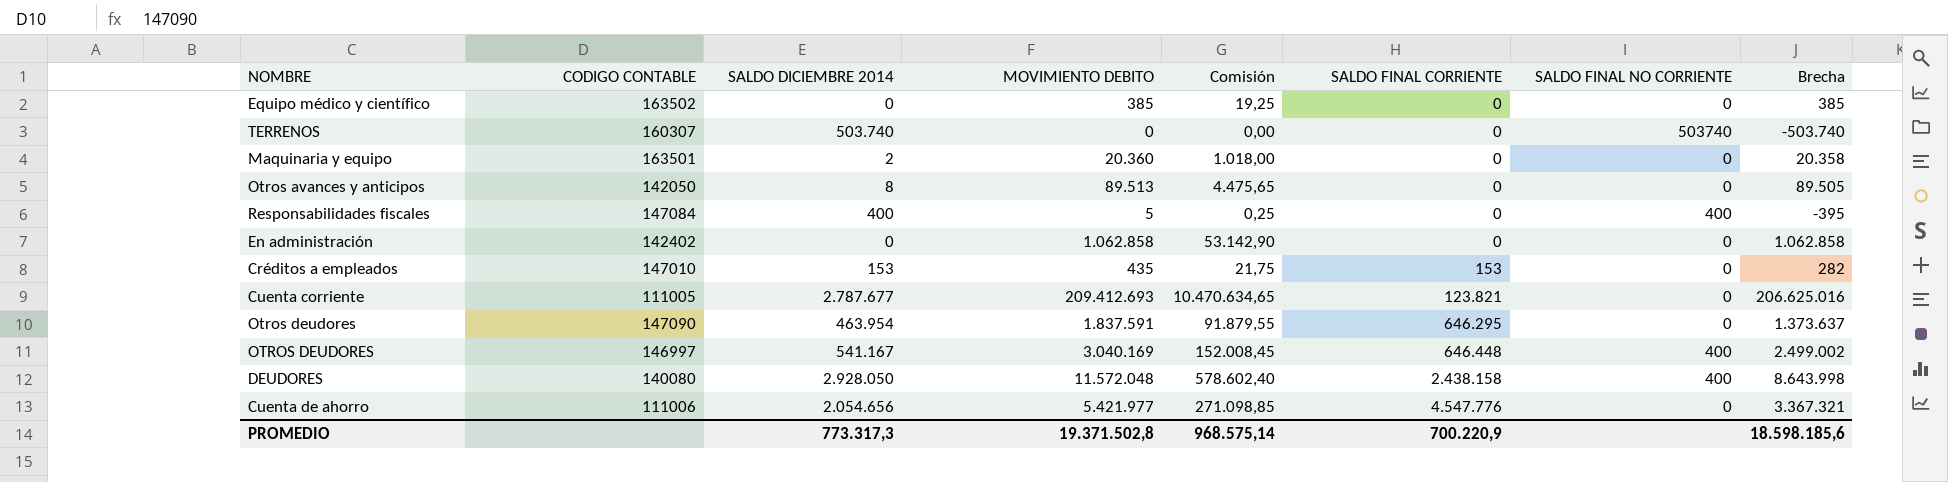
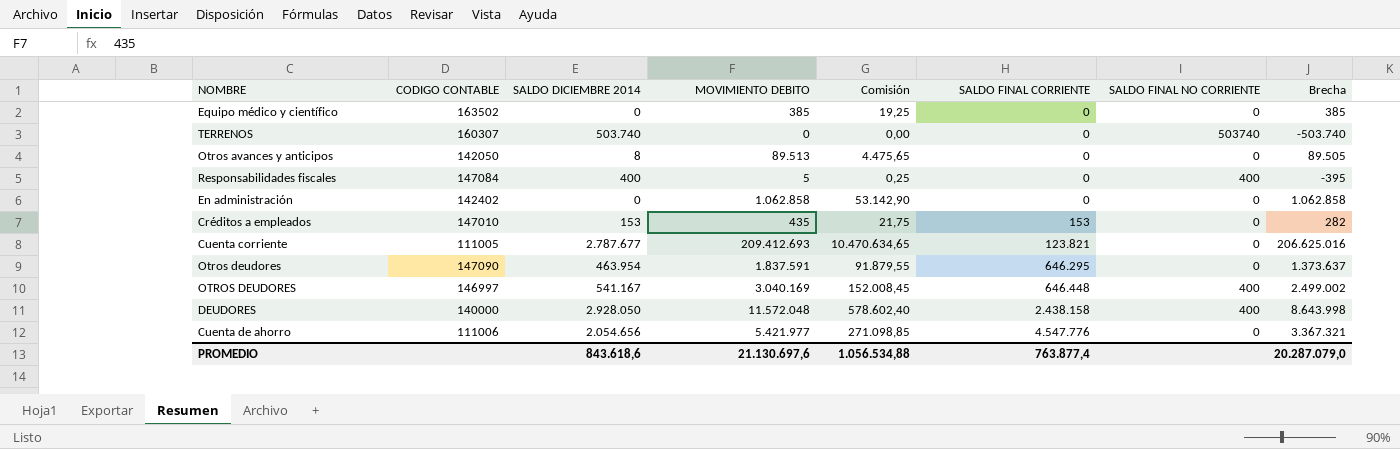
row Maquinaria y equipo: 163501 | 2 | 20.360 | 1.018,00 | 0 | 0 | 20.358 -> none
DEUDORES | CODIGO CONTABLE: 140080 -> 140000
PROMEDIO | SALDO DICIEMBRE 2014: 773.317,3 -> 843.618,6
PROMEDIO | MOVIMIENTO DEBITO: 19.371.502,8 -> 21.130.697,6
PROMEDIO | Comisión: 968.575,14 -> 1.056.534,88
PROMEDIO | SALDO FINAL CORRIENTE: 700.220,9 -> 763.877,4
PROMEDIO | Brecha: 18.598.185,6 -> 20.287.079,0

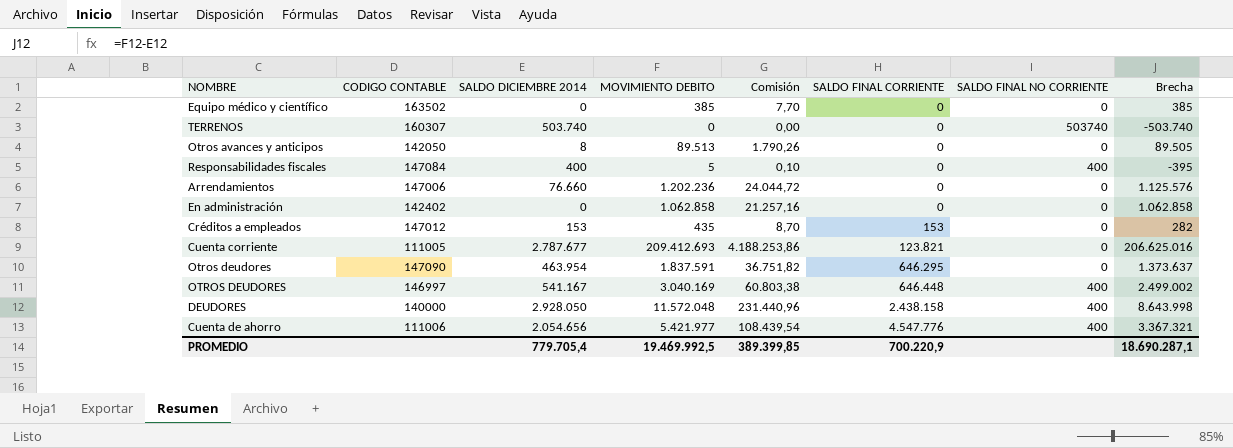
column Comisión | formula: [MOVIMIENTO DEBITO] * 0,05 -> [MOVIMIENTO DEBITO] * 0,02
row Arrendamientos: none -> 147006 | 76.660 | 1.202.236 | 24.044,72 | 0 | 0 | 1.125.576
Créditos a empleados | CODIGO CONTABLE: 147010 -> 147012
Cuenta de ahorro | SALDO FINAL NO CORRIENTE: 0 -> 400
PROMEDIO | SALDO DICIEMBRE 2014: 843.618,6 -> 779.705,4
PROMEDIO | MOVIMIENTO DEBITO: 21.130.697,6 -> 19.469.992,5
PROMEDIO | Comisión: 1.056.534,88 -> 389.399,85
PROMEDIO | SALDO FINAL CORRIENTE: 763.877,4 -> 700.220,9
PROMEDIO | Brecha: 20.287.079,0 -> 18.690.287,1

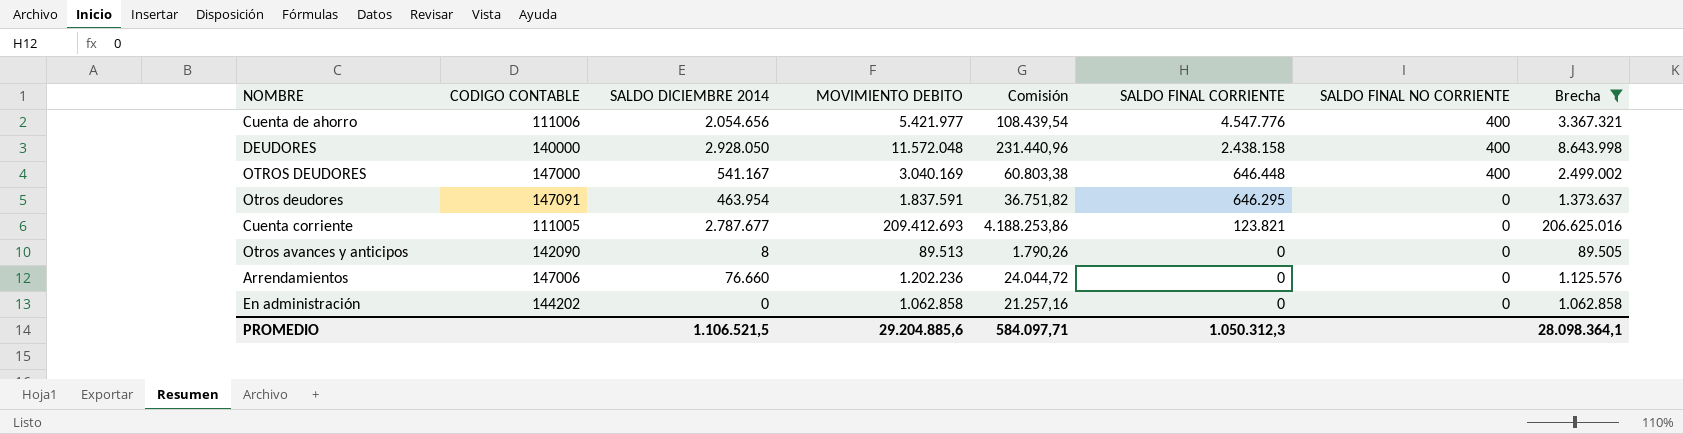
filter: none -> Brecha >= 89.505
row order: SALDO FINAL CORRIENTE ascending -> SALDO FINAL CORRIENTE descending
OTROS DEUDORES | CODIGO CONTABLE: 146997 -> 147000
Otros deudores | CODIGO CONTABLE: 147090 -> 147091
Otros avances y anticipos | CODIGO CONTABLE: 142050 -> 142090
En administración | CODIGO CONTABLE: 142402 -> 144202
PROMEDIO | SALDO DICIEMBRE 2014: 779.705,4 -> 1.106.521,5
PROMEDIO | MOVIMIENTO DEBITO: 19.469.992,5 -> 29.204.885,6
PROMEDIO | Comisión: 389.399,85 -> 584.097,71
PROMEDIO | SALDO FINAL CORRIENTE: 700.220,9 -> 1.050.312,3
PROMEDIO | Brecha: 18.690.287,1 -> 28.098.364,1

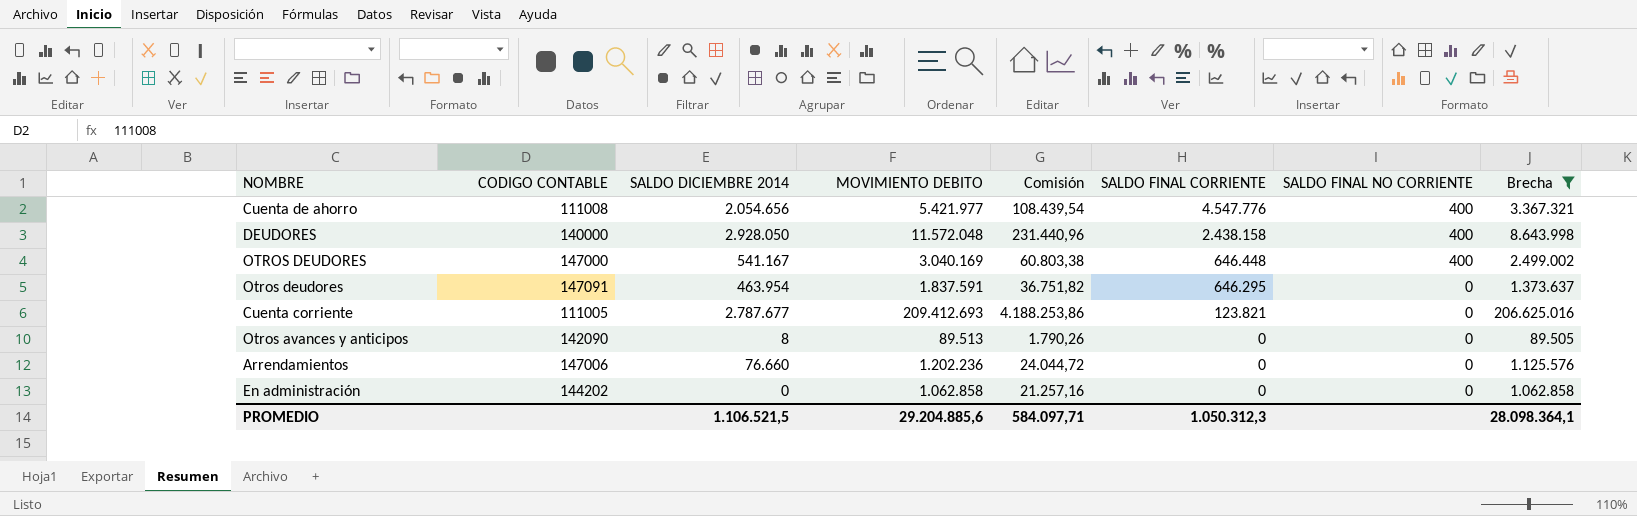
Cuenta de ahorro | CODIGO CONTABLE: 111006 -> 111008

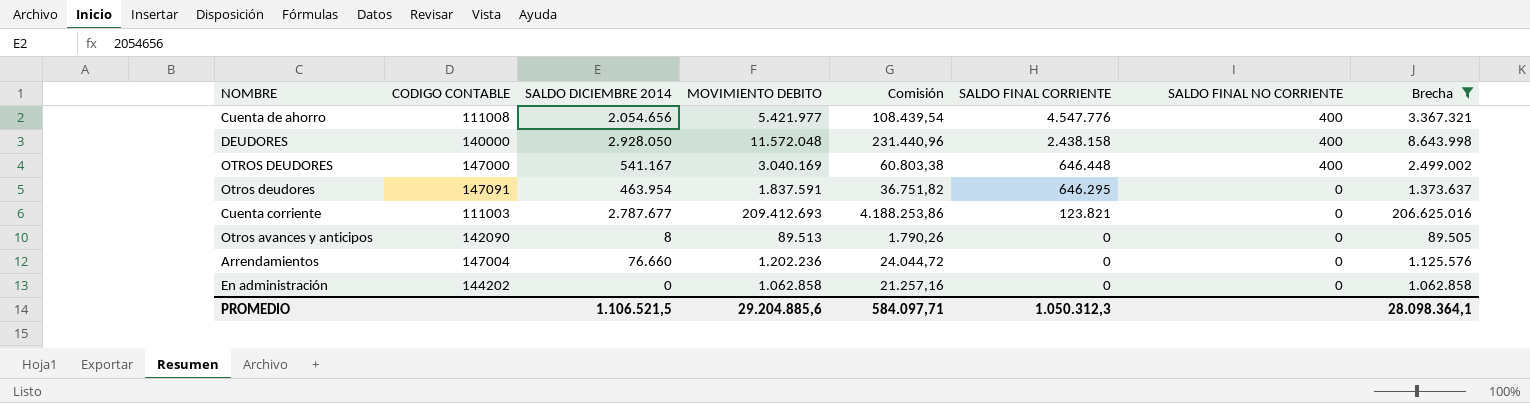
Cuenta corriente | CODIGO CONTABLE: 111005 -> 111003
Arrendamientos | CODIGO CONTABLE: 147006 -> 147004

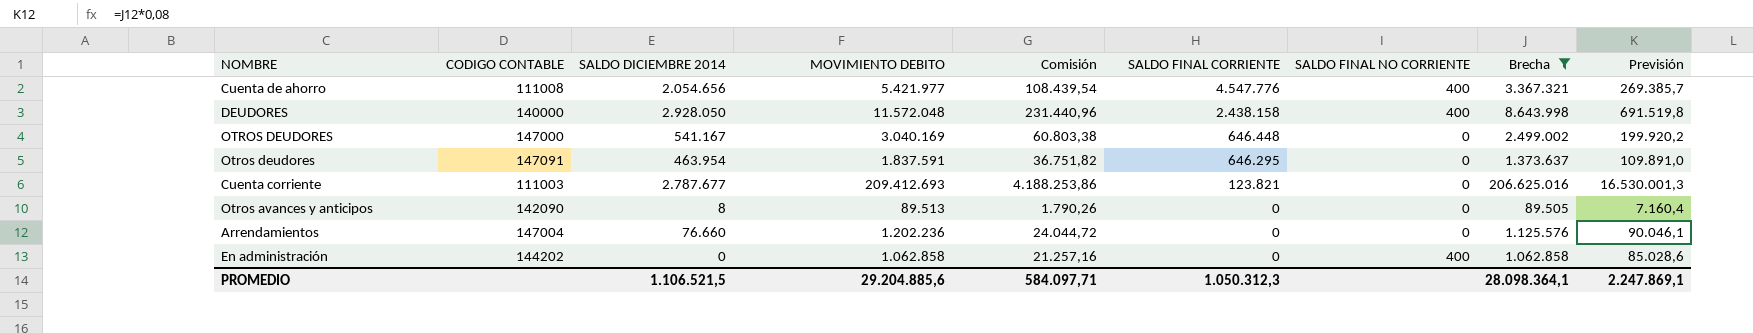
column Previsión | formula: none -> [Brecha] * 0,08
OTROS DEUDORES | SALDO FINAL NO CORRIENTE: 400 -> 0
En administración | SALDO FINAL NO CORRIENTE: 0 -> 400

